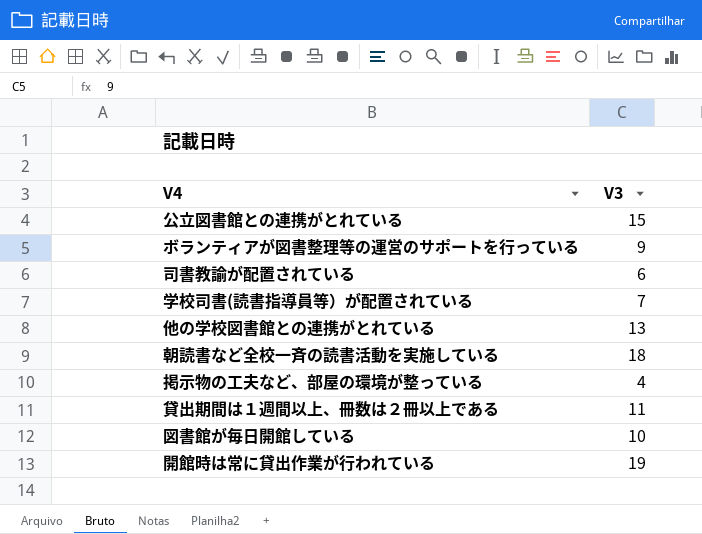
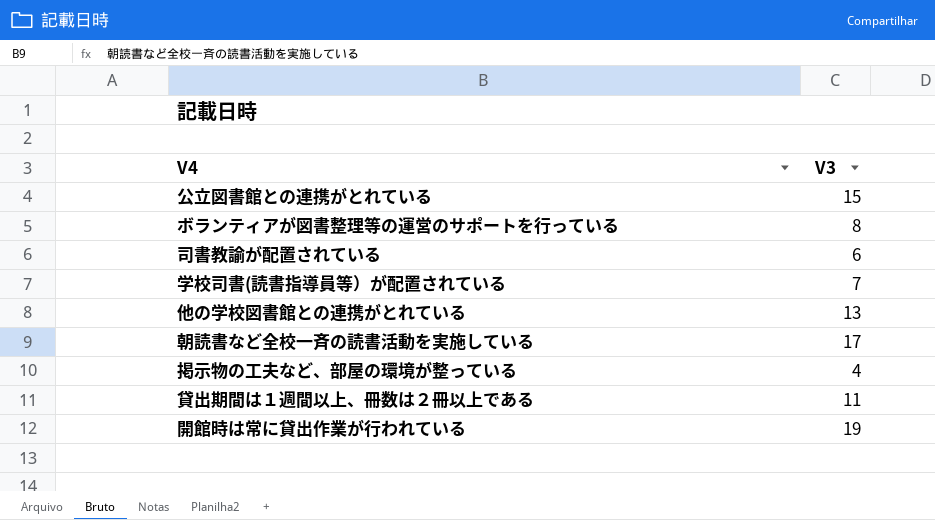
row 図書館が毎日開館している: 10 -> none
ボランティアが図書整理等の運営のサポートを行っている | V3: 9 -> 8
朝読書など全校一斉の読書活動を実施している | V3: 18 -> 17

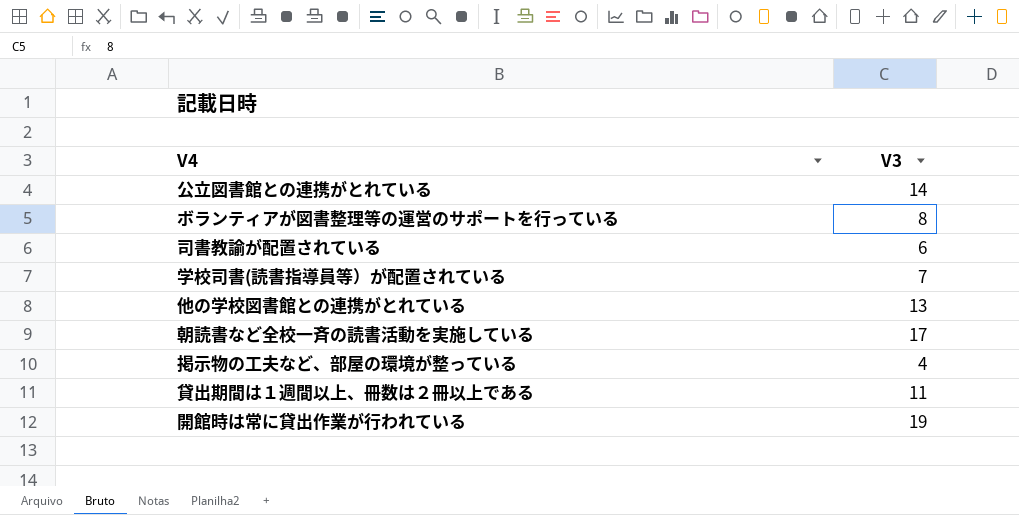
公立図書館との連携がとれている | V3: 15 -> 14

